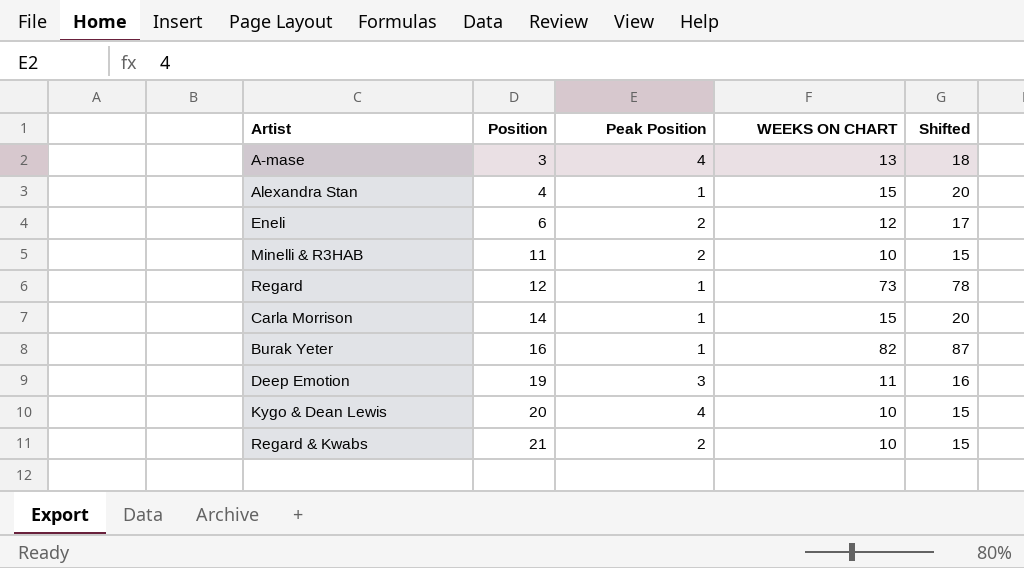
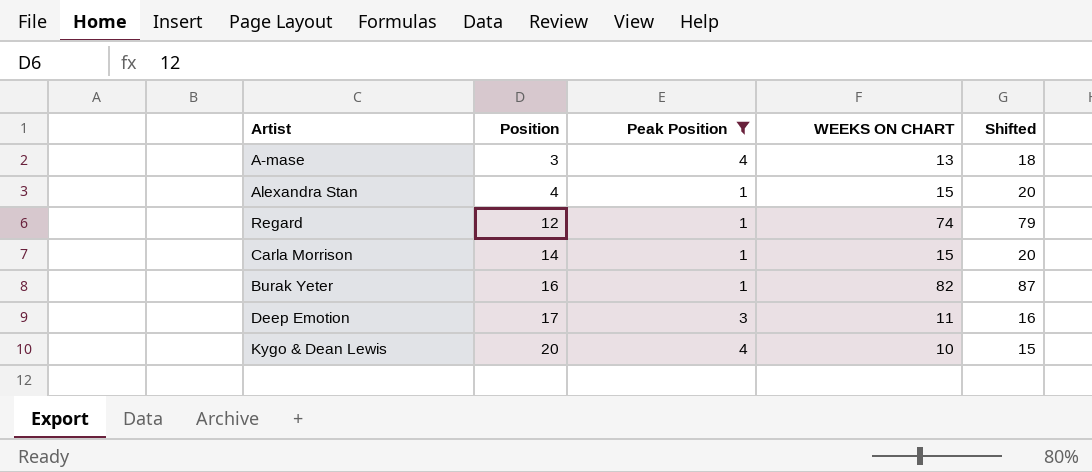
filter: none -> Peak Position != 2
Regard | WEEKS ON CHART: 73 -> 74
Regard | Shifted: 78 -> 79
Deep Emotion | Position: 19 -> 17

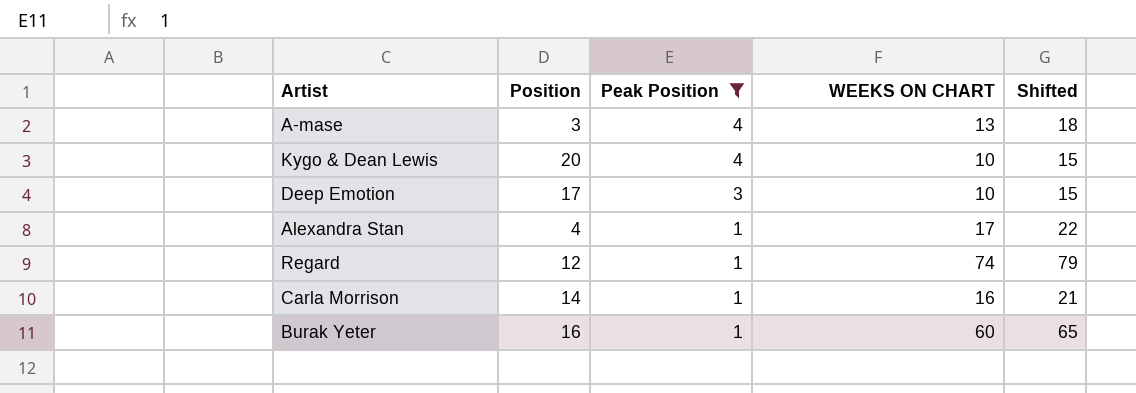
row order: Position ascending -> Peak Position descending
Deep Emotion | WEEKS ON CHART: 11 -> 10
Deep Emotion | Shifted: 16 -> 15
Alexandra Stan | WEEKS ON CHART: 15 -> 17
Alexandra Stan | Shifted: 20 -> 22
Carla Morrison | WEEKS ON CHART: 15 -> 16
Carla Morrison | Shifted: 20 -> 21
Burak Yeter | WEEKS ON CHART: 82 -> 60
Burak Yeter | Shifted: 87 -> 65

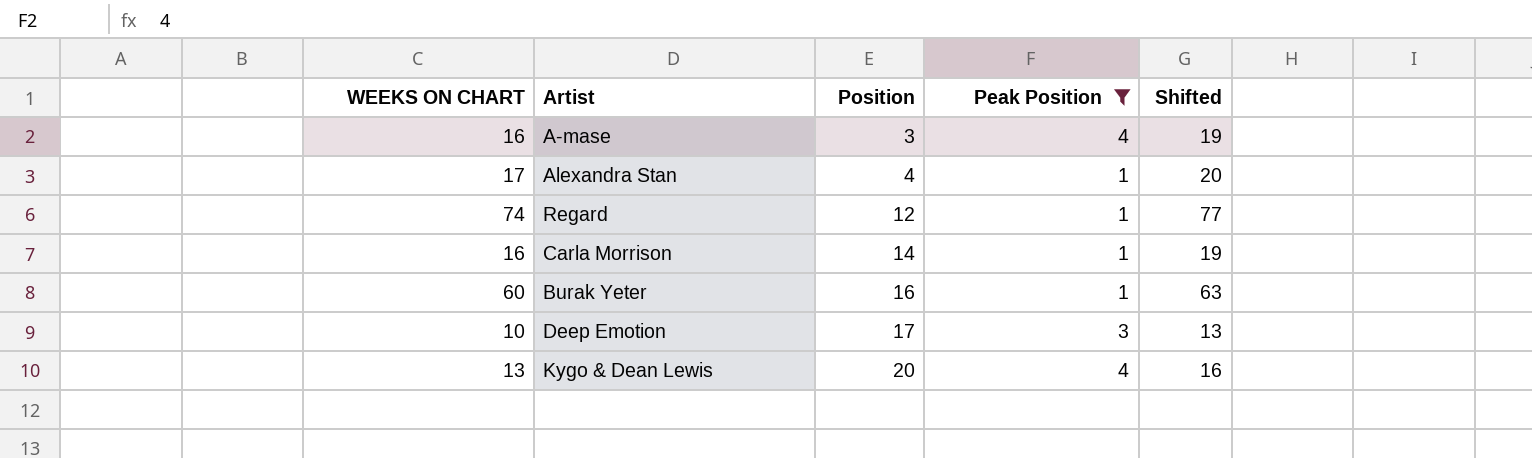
row order: Peak Position descending -> Position ascending
column WEEKS ON CHART | position: 4 -> 1
column Shifted | formula: [WEEKS ON CHART] + 5 -> [WEEKS ON CHART] + 3
A-mase | WEEKS ON CHART: 13 -> 16
Kygo & Dean Lewis | WEEKS ON CHART: 10 -> 13

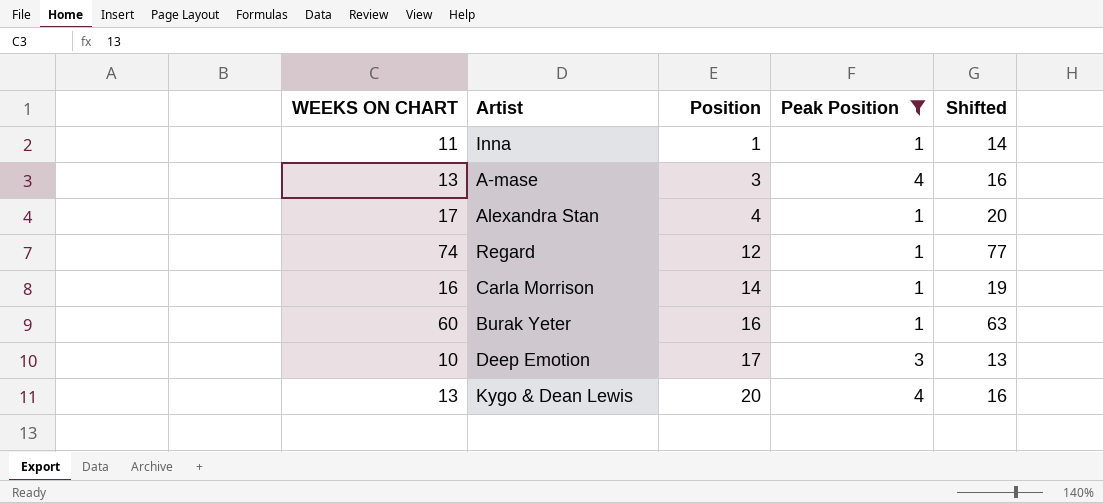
row Inna: none -> 11 | 1 | 1 | 14
A-mase | WEEKS ON CHART: 16 -> 13
A-mase | Shifted: 19 -> 16

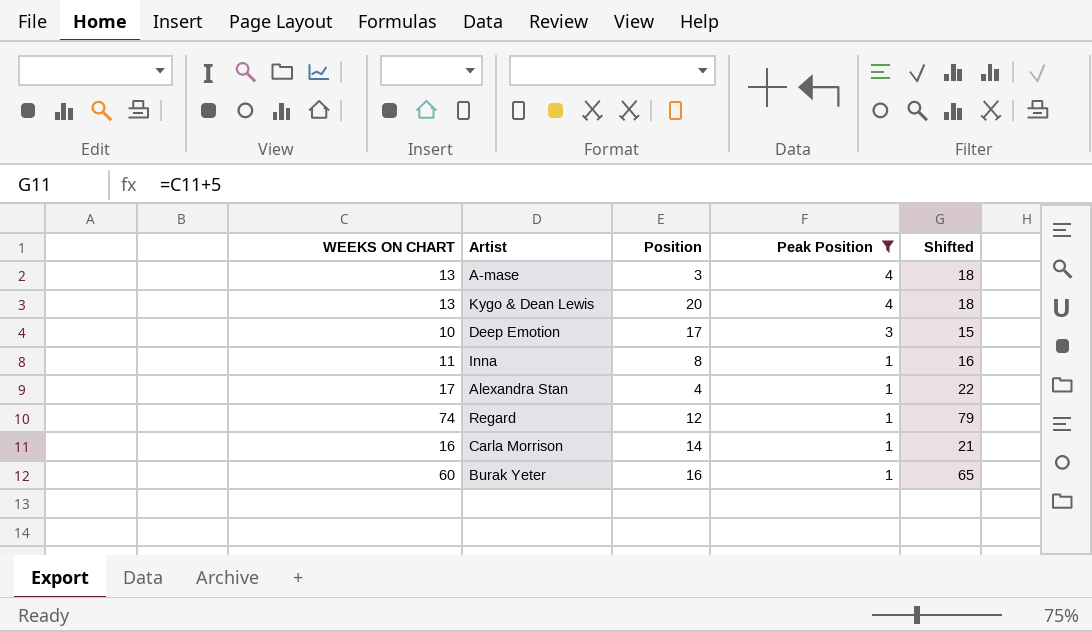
row order: Position ascending -> Peak Position descending
column Shifted | formula: [WEEKS ON CHART] + 3 -> [WEEKS ON CHART] + 5
Inna | Position: 1 -> 8

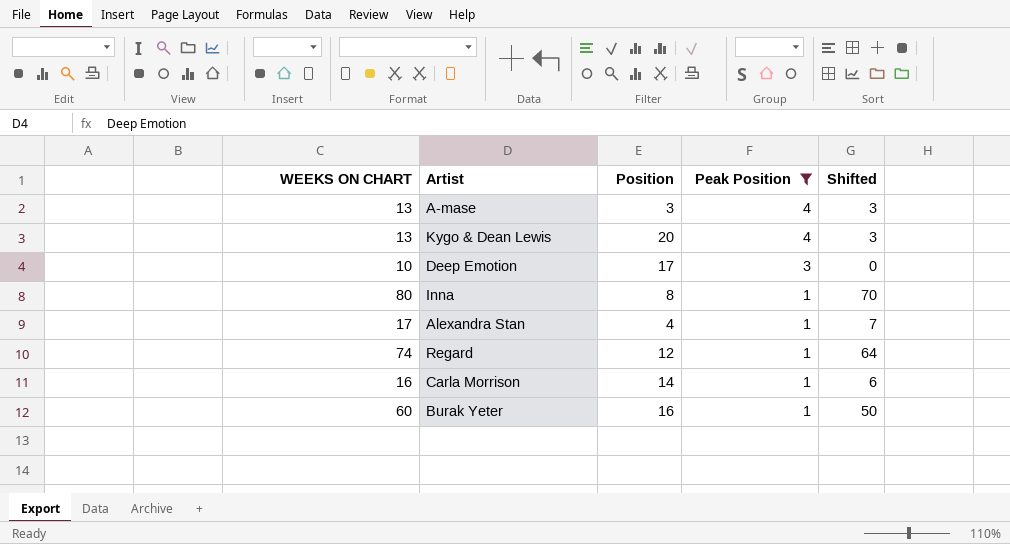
column Shifted | formula: [WEEKS ON CHART] + 5 -> [WEEKS ON CHART] - 10
Inna | WEEKS ON CHART: 11 -> 80

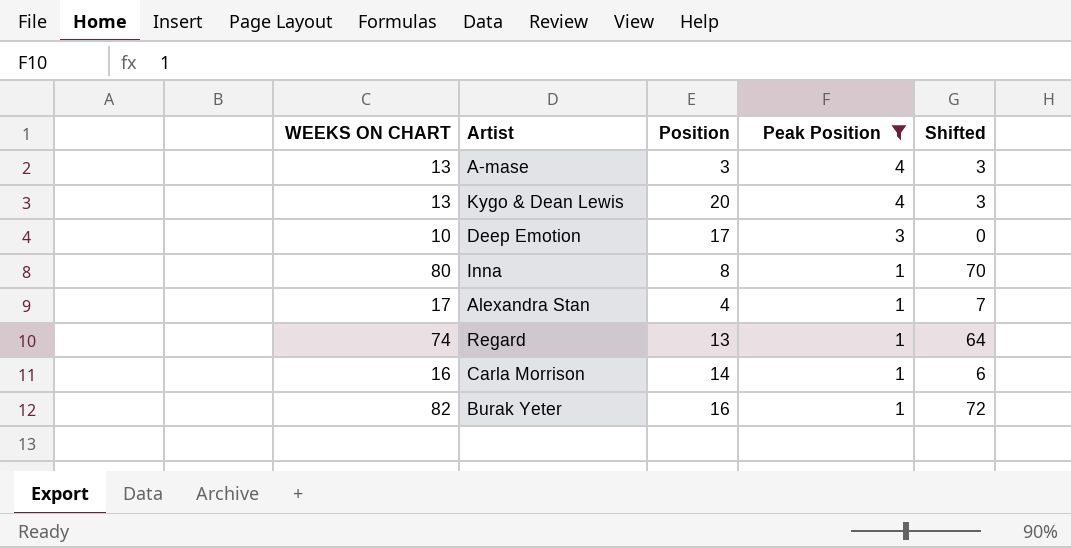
Regard | Position: 12 -> 13
Burak Yeter | WEEKS ON CHART: 60 -> 82
Burak Yeter | Shifted: 50 -> 72

